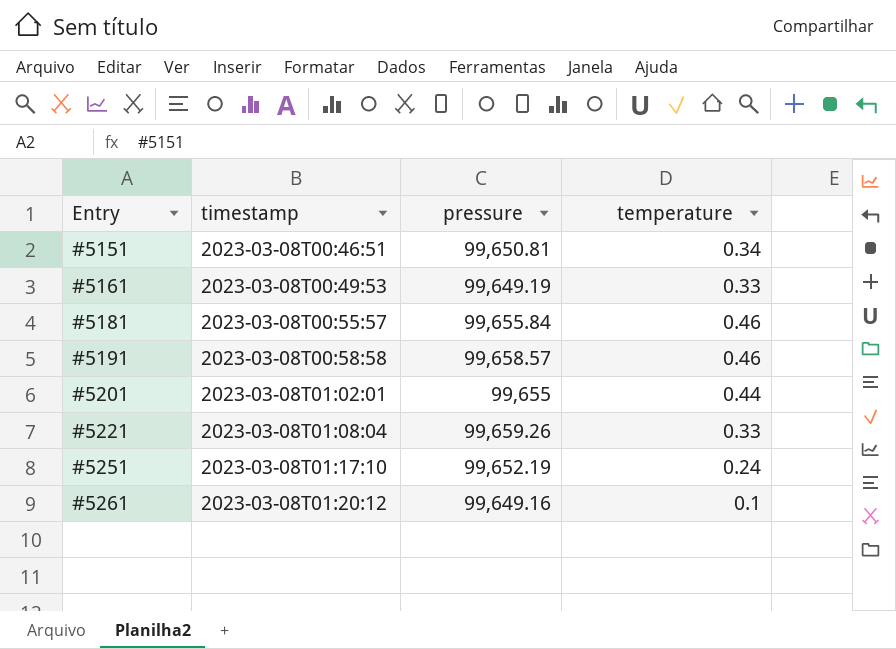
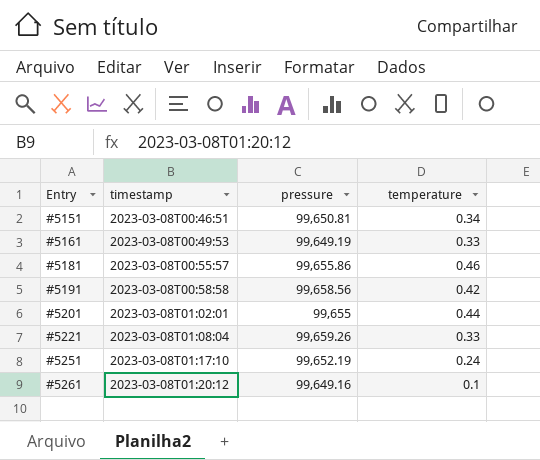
#5181 | pressure: 99,655.84 -> 99,655.86
#5191 | pressure: 99,658.57 -> 99,658.56
#5191 | temperature: 0.46 -> 0.42

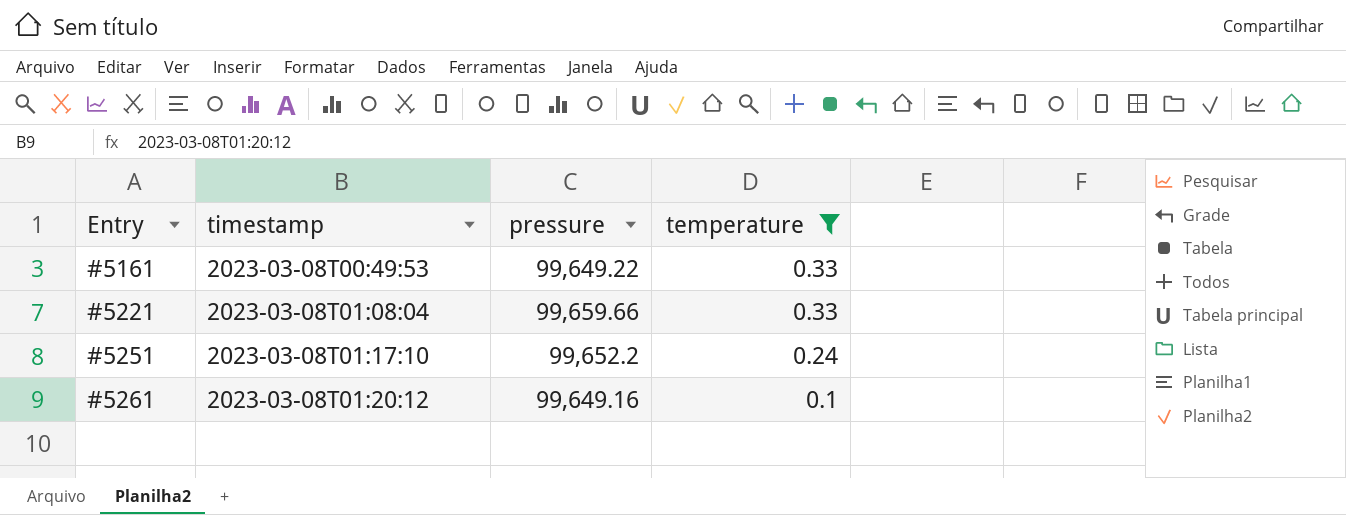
filter: none -> temperature <= 0.33
#5161 | pressure: 99,649.19 -> 99,649.22
#5221 | pressure: 99,659.26 -> 99,659.66
#5251 | pressure: 99,652.19 -> 99,652.2

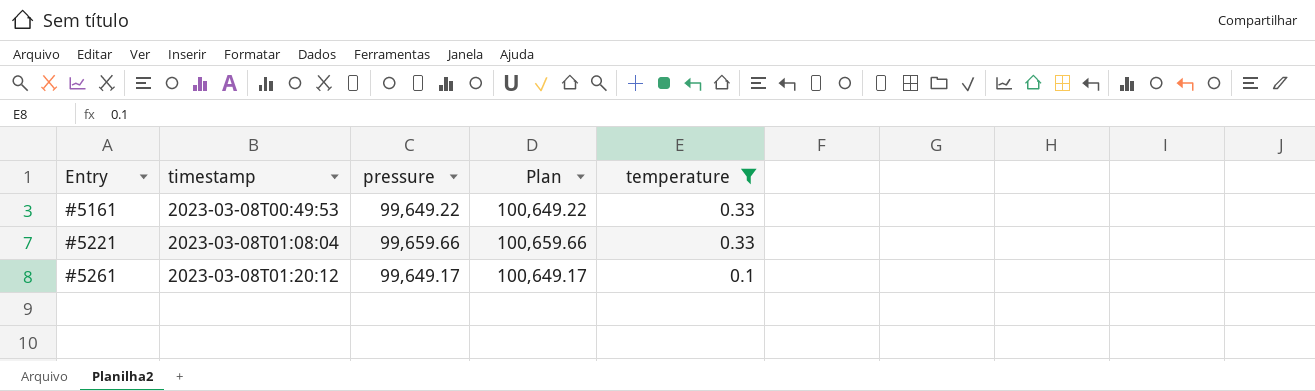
column Plan | formula: none -> [pressure] + 1000
row #5251: 2023-03-08T01:17:10 | 99,652.2 | 0.24 -> none
#5261 | pressure: 99,649.16 -> 99,649.17

